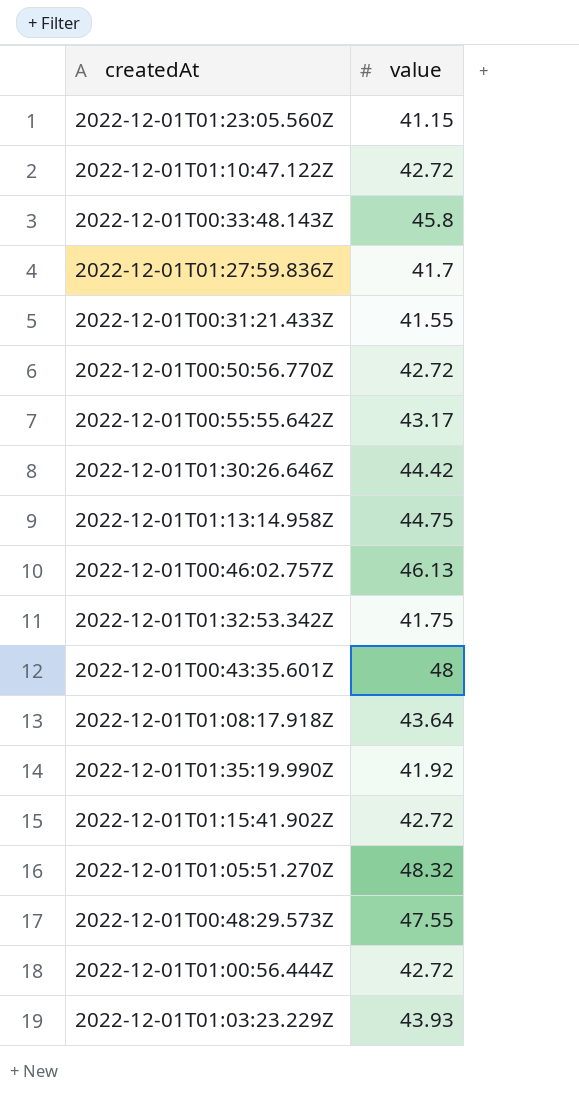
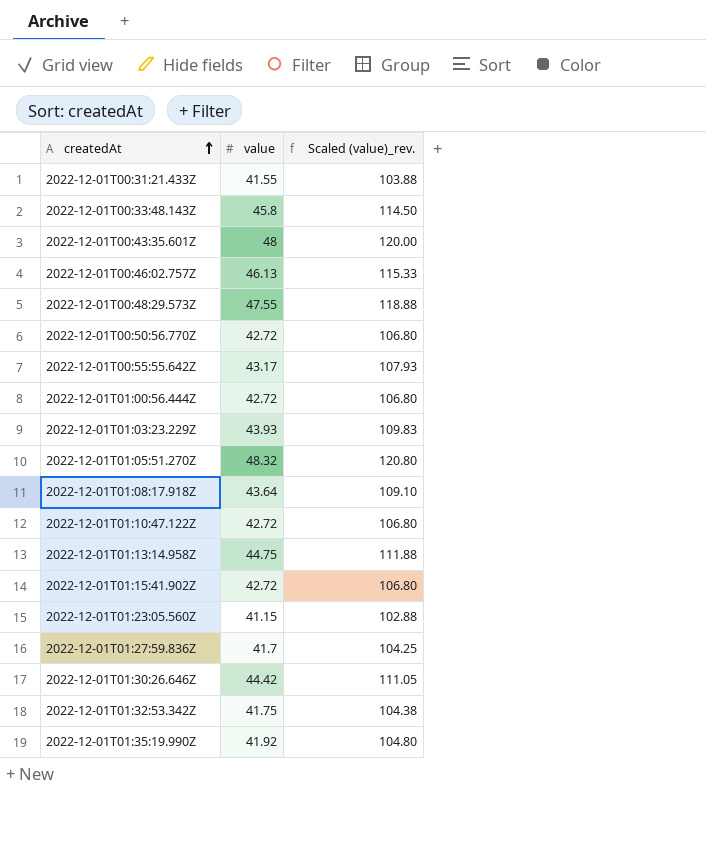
row order: none -> createdAt ascending
column Scaled (value)_rev. | formula: none -> [value] * 2.5

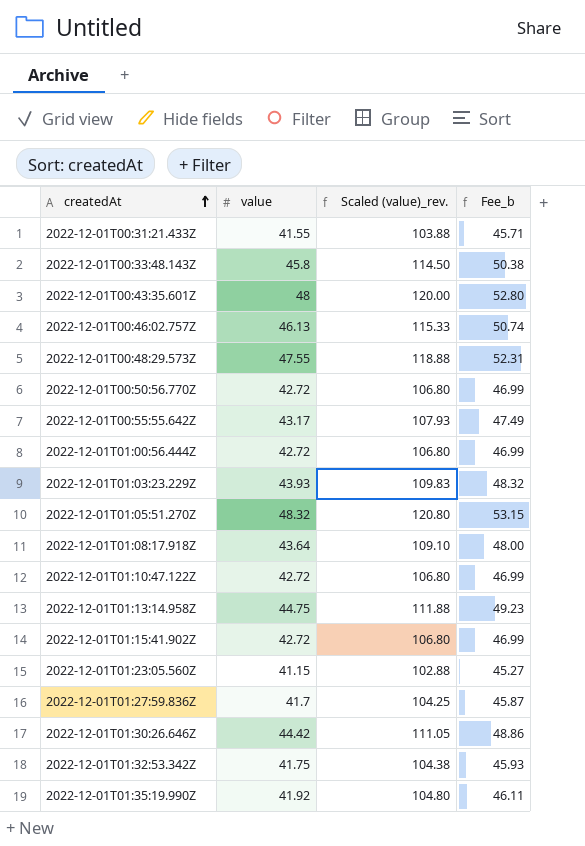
column Fee_b | formula: none -> [value] * 1.1

